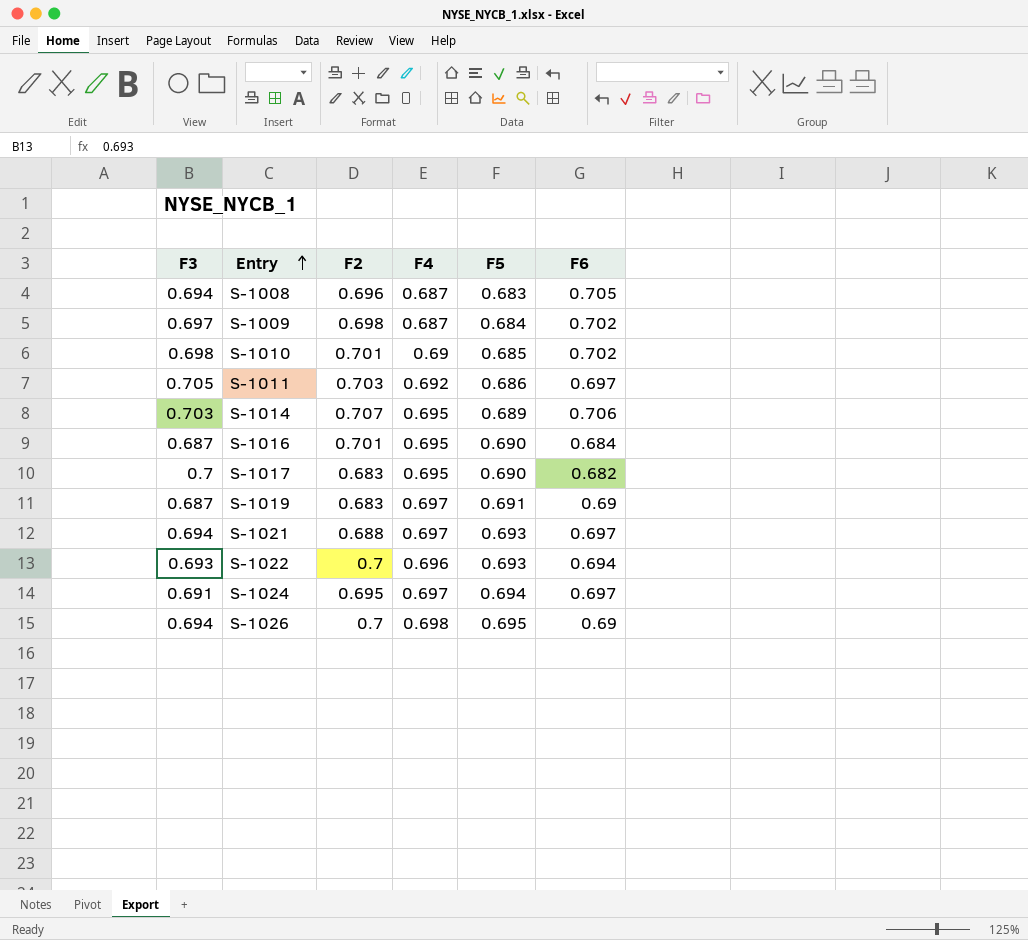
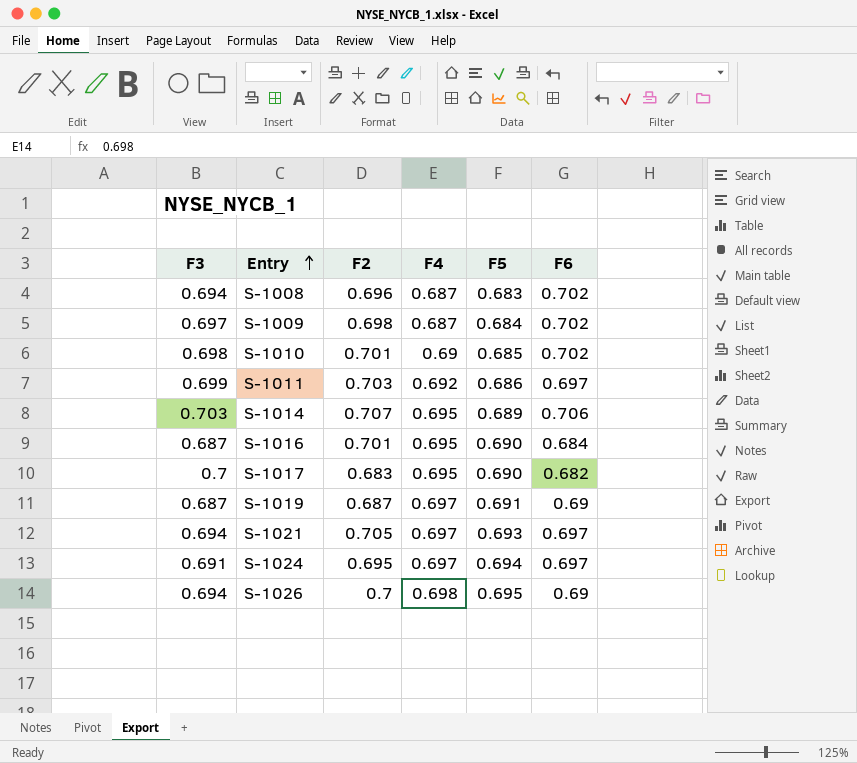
row S-1022: 0.693 | 0.7 | 0.696 | 0.693 | 0.694 -> none
S-1008 | F6: 0.705 -> 0.702
S-1011 | F3: 0.705 -> 0.699
S-1019 | F2: 0.683 -> 0.687
S-1021 | F2: 0.688 -> 0.705

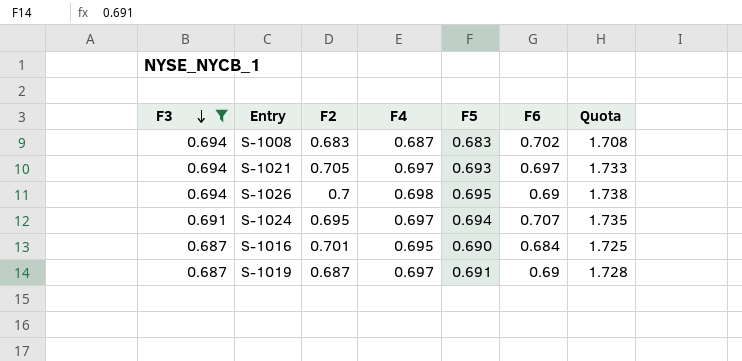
filter: none -> F3 <= 0.694
row order: Entry ascending -> F3 descending
column Quota | formula: none -> [F5] * 2.5
S-1008 | F2: 0.696 -> 0.683
S-1024 | F6: 0.697 -> 0.707

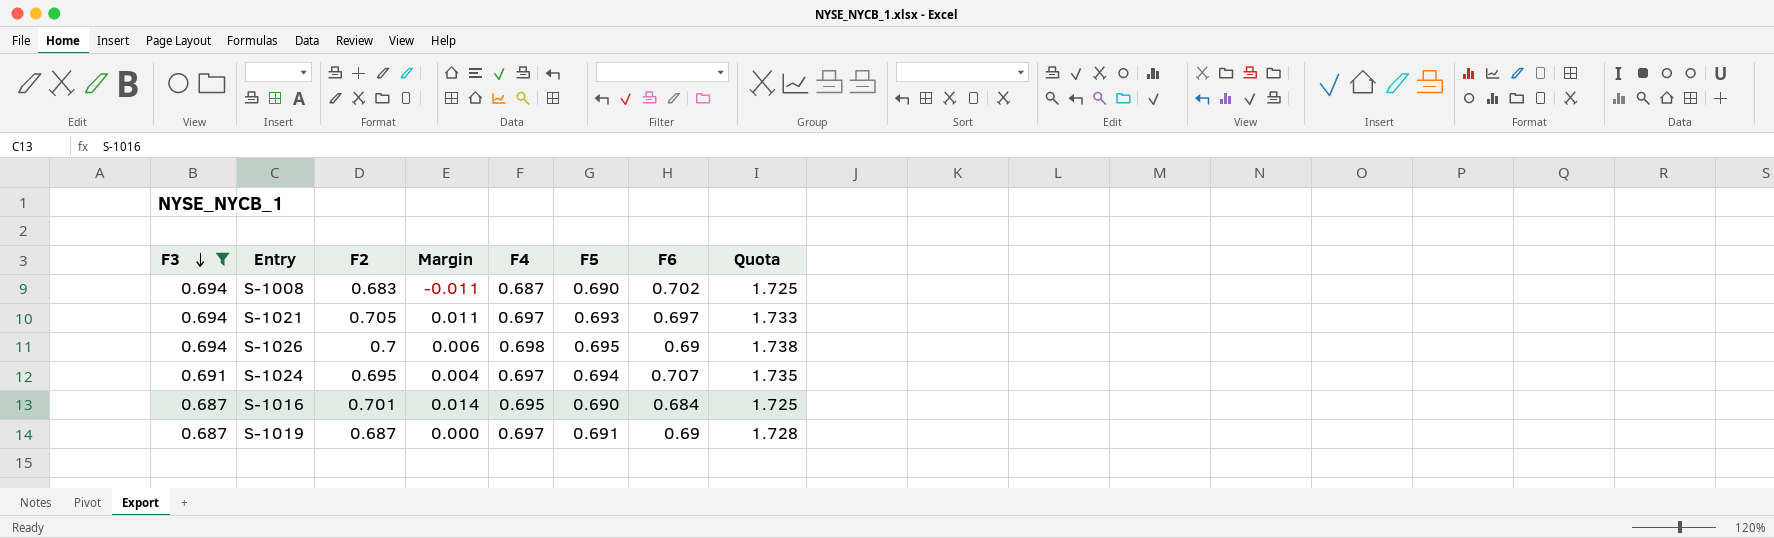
column Margin | formula: none -> [F2] - [F3]
S-1008 | F5: 0.683 -> 0.690
S-1008 | Quota: 1.708 -> 1.725

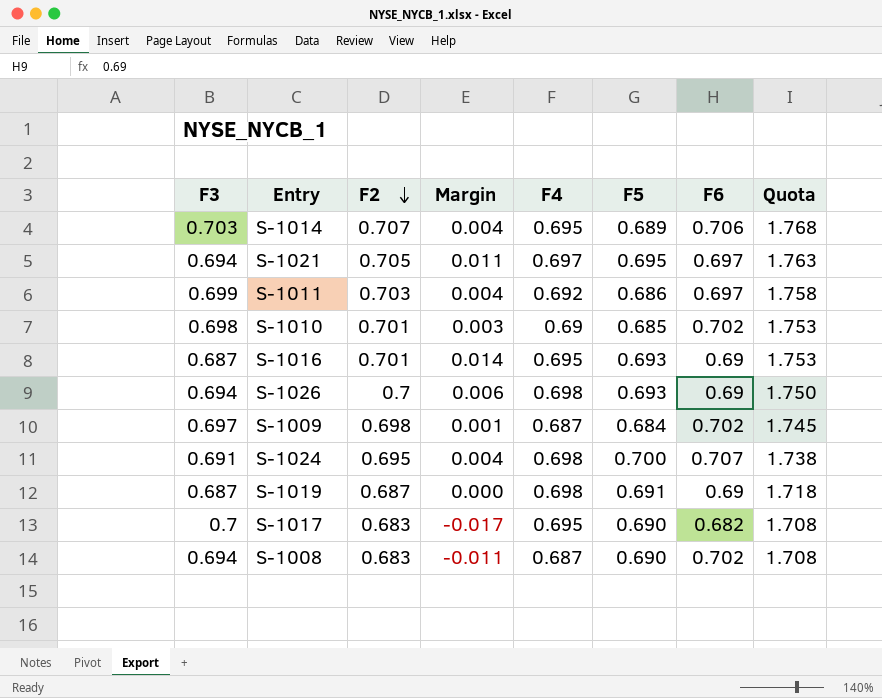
filter: F3 <= 0.694 -> none
row order: F3 descending -> F2 descending
column Quota | formula: [F5] * 2.5 -> [F2] * 2.5
S-1021 | F5: 0.693 -> 0.695
S-1016 | F5: 0.690 -> 0.693
S-1016 | F6: 0.684 -> 0.69
S-1026 | F5: 0.695 -> 0.693
S-1024 | F4: 0.697 -> 0.698
S-1024 | F5: 0.694 -> 0.700
S-1019 | F4: 0.697 -> 0.698

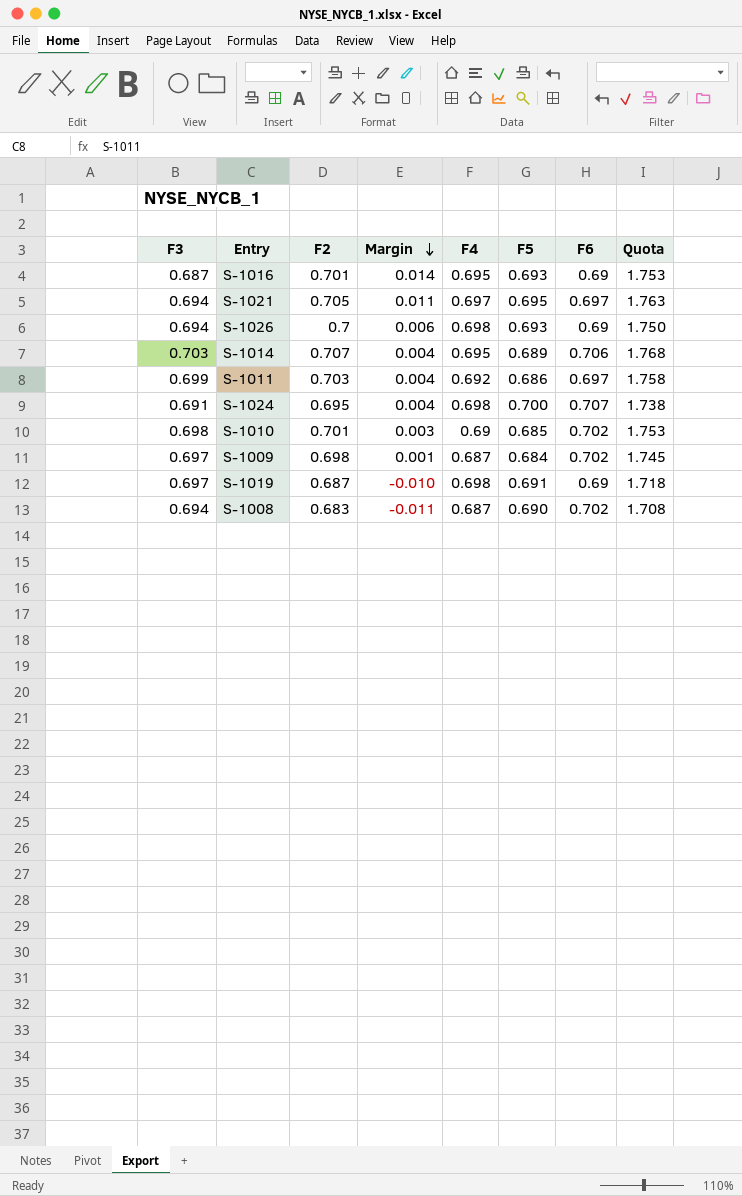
row order: F2 descending -> Margin descending
row S-1017: 0.7 | 0.683 | -0.017 | 0.695 | 0.690 | 0.682 | 1.708 -> none
S-1019 | F3: 0.687 -> 0.697
S-1019 | Margin: 0.000 -> -0.010

